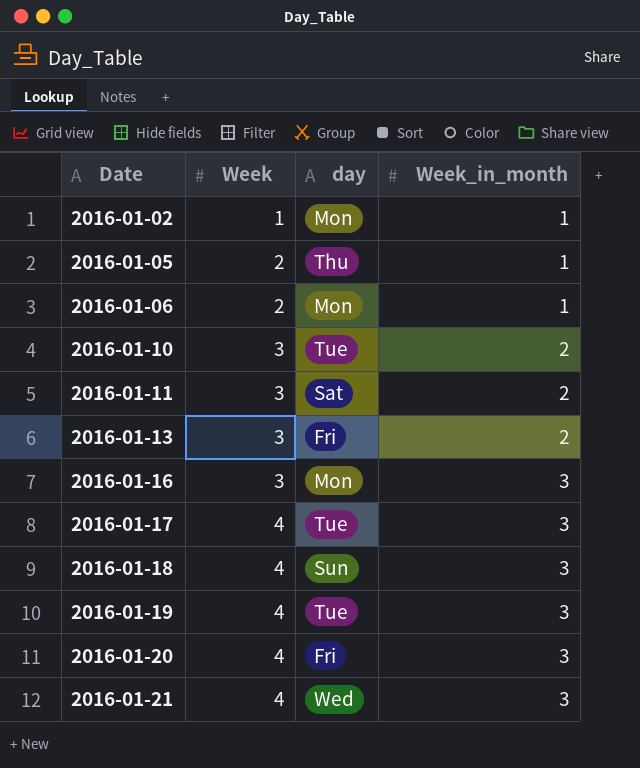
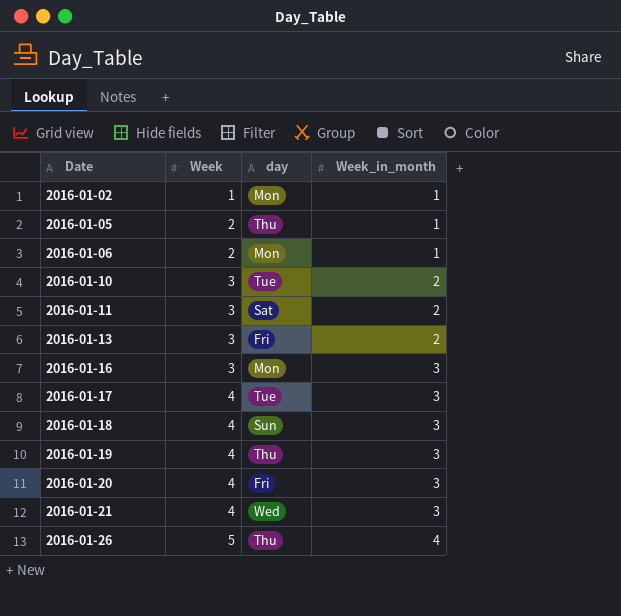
2016-01-19 | day: Tue -> Thu
row 2016-01-26: none -> 5 | Thu | 4

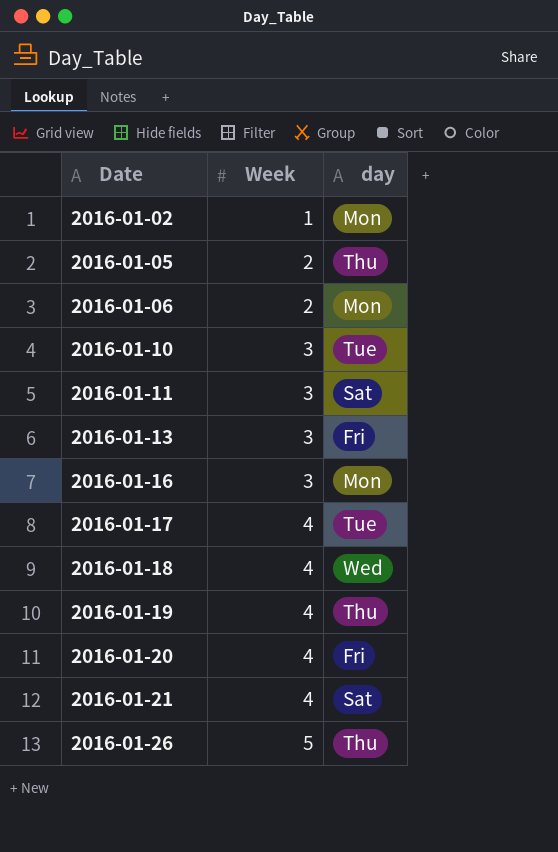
column Week_in_month | position: 4 -> none
2016-01-18 | day: Sun -> Wed
2016-01-21 | day: Wed -> Sat

